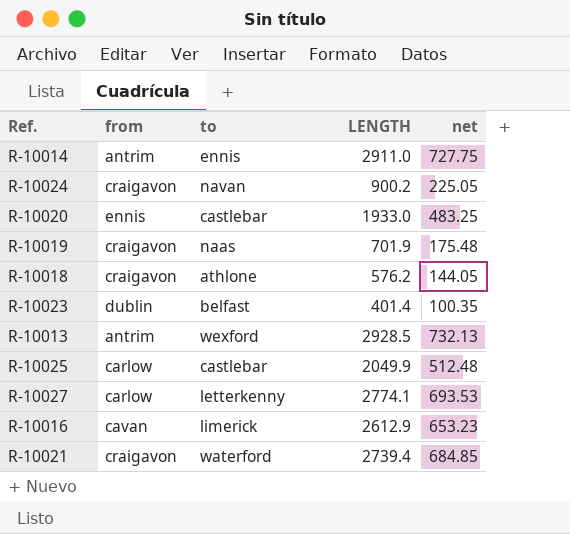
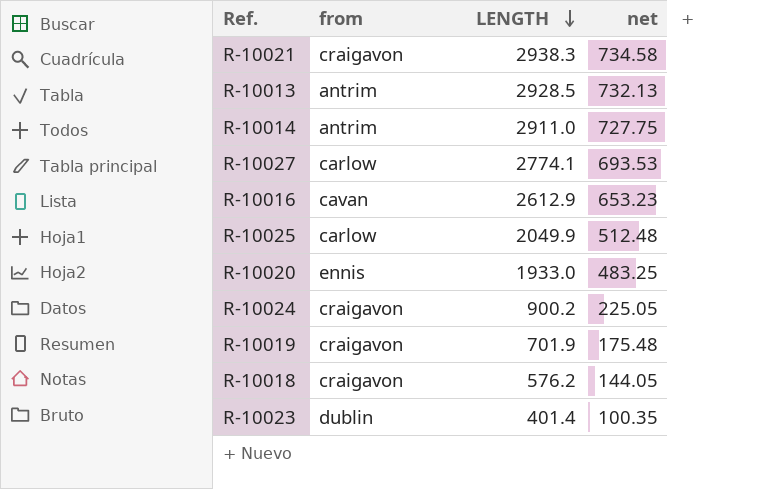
row order: none -> LENGTH descending
column to | position: 3 -> none
R-10021 | LENGTH: 2739.4 -> 2938.3
R-10021 | net: 684.85 -> 734.58

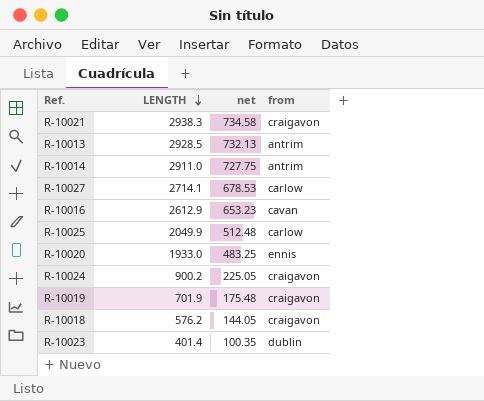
column from | position: 2 -> 4
R-10027 | LENGTH: 2774.1 -> 2714.1
R-10027 | net: 693.53 -> 678.53

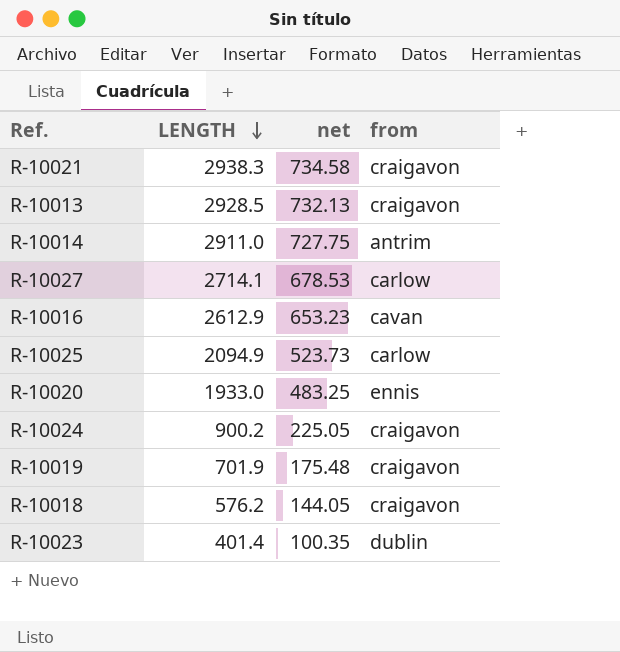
R-10013 | from: antrim -> craigavon
R-10025 | LENGTH: 2049.9 -> 2094.9
R-10025 | net: 512.48 -> 523.73

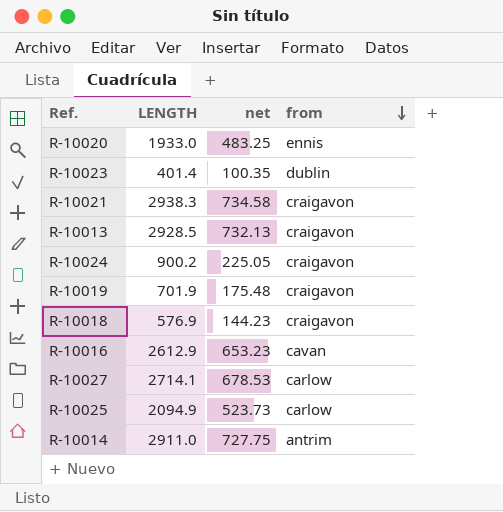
row order: LENGTH descending -> from descending
R-10018 | LENGTH: 576.2 -> 576.9
R-10018 | net: 144.05 -> 144.23

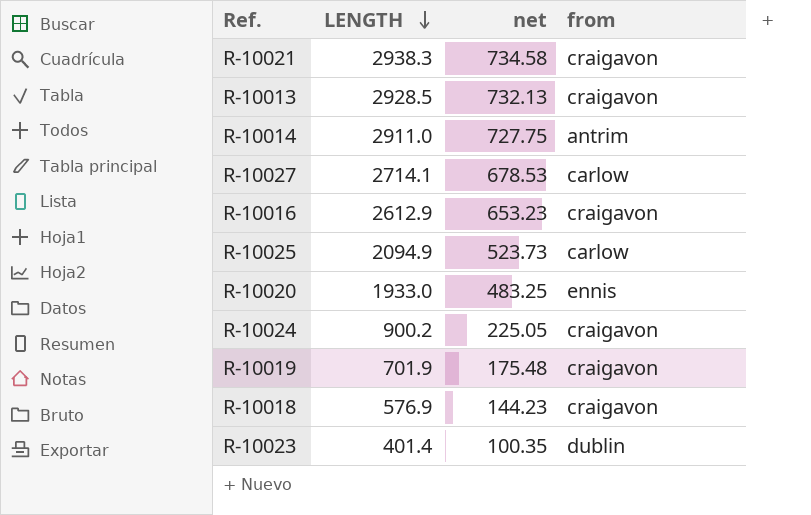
row order: from descending -> LENGTH descending
R-10016 | from: cavan -> craigavon

